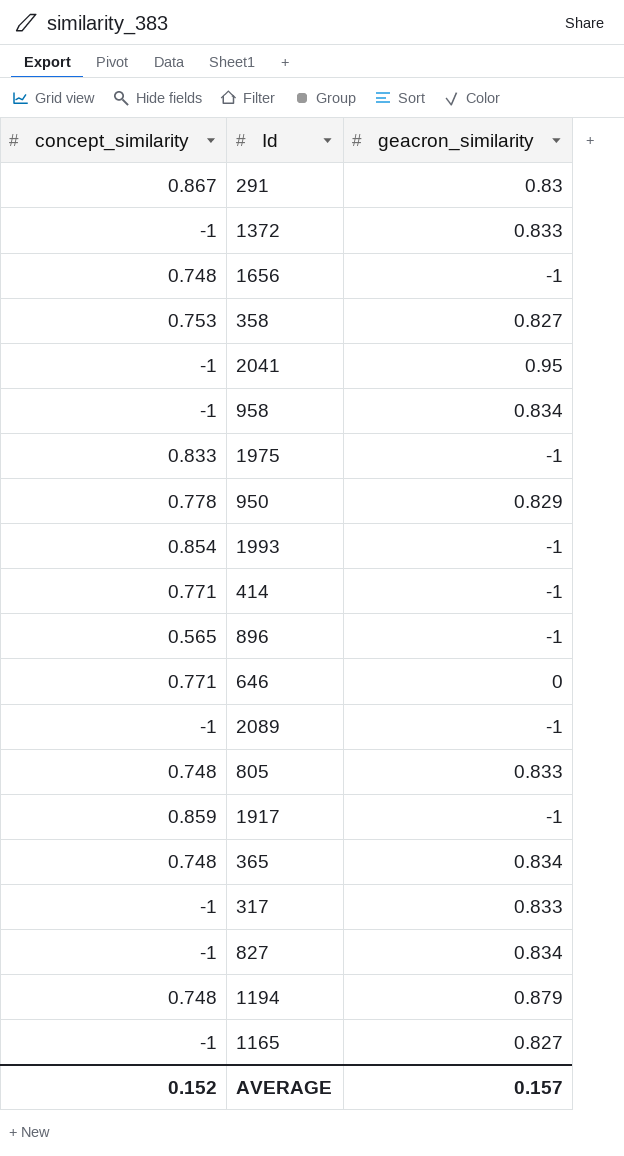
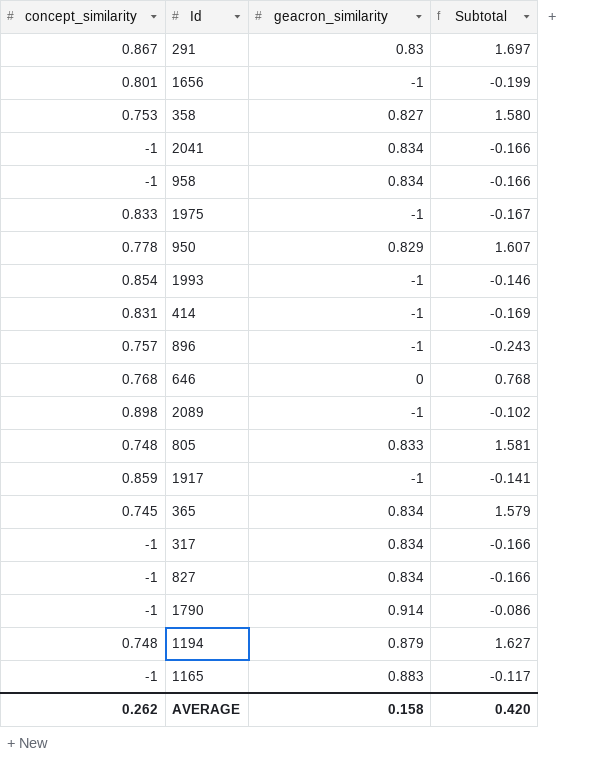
column Subtotal | formula: none -> [concept_similarity] + [geacron_similarity]
row 1372: -1 | 0.833 -> none
1656 | concept_similarity: 0.748 -> 0.801
2041 | geacron_similarity: 0.95 -> 0.834
414 | concept_similarity: 0.771 -> 0.831
896 | concept_similarity: 0.565 -> 0.757
646 | concept_similarity: 0.771 -> 0.768
2089 | concept_similarity: -1 -> 0.898
365 | concept_similarity: 0.748 -> 0.745
317 | geacron_similarity: 0.833 -> 0.834
row 1790: none -> -1 | 0.914 | -0.086
1165 | geacron_similarity: 0.827 -> 0.883
AVERAGE | concept_similarity: 0.152 -> 0.262
AVERAGE | geacron_similarity: 0.157 -> 0.158

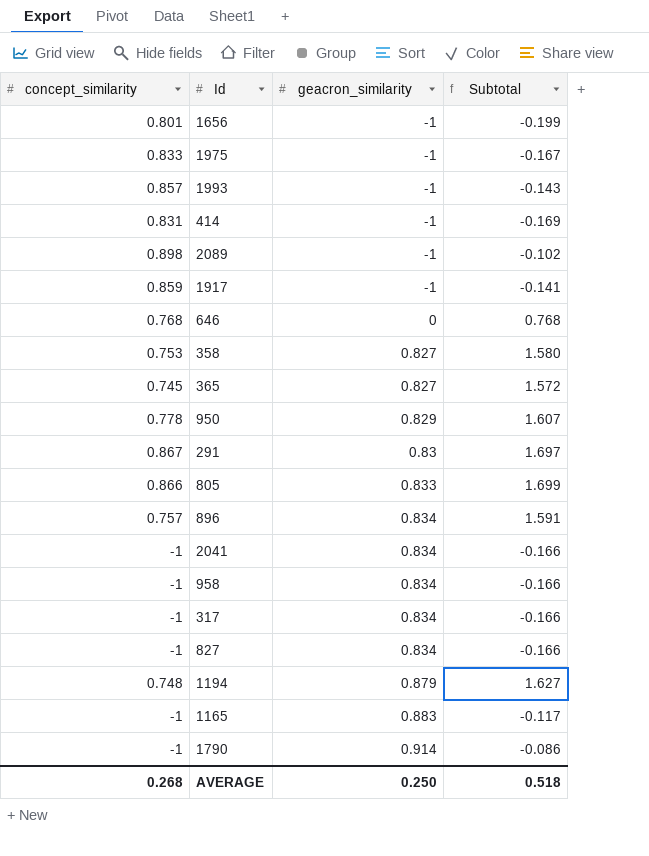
row order: none -> geacron_similarity ascending
1993 | concept_similarity: 0.854 -> 0.857
1993 | Subtotal: -0.146 -> -0.143
365 | geacron_similarity: 0.834 -> 0.827
365 | Subtotal: 1.579 -> 1.572
805 | concept_similarity: 0.748 -> 0.866
805 | Subtotal: 1.581 -> 1.699
896 | geacron_similarity: -1 -> 0.834
896 | Subtotal: -0.243 -> 1.591
AVERAGE | concept_similarity: 0.262 -> 0.268
AVERAGE | geacron_similarity: 0.158 -> 0.250
AVERAGE | Subtotal: 0.420 -> 0.518

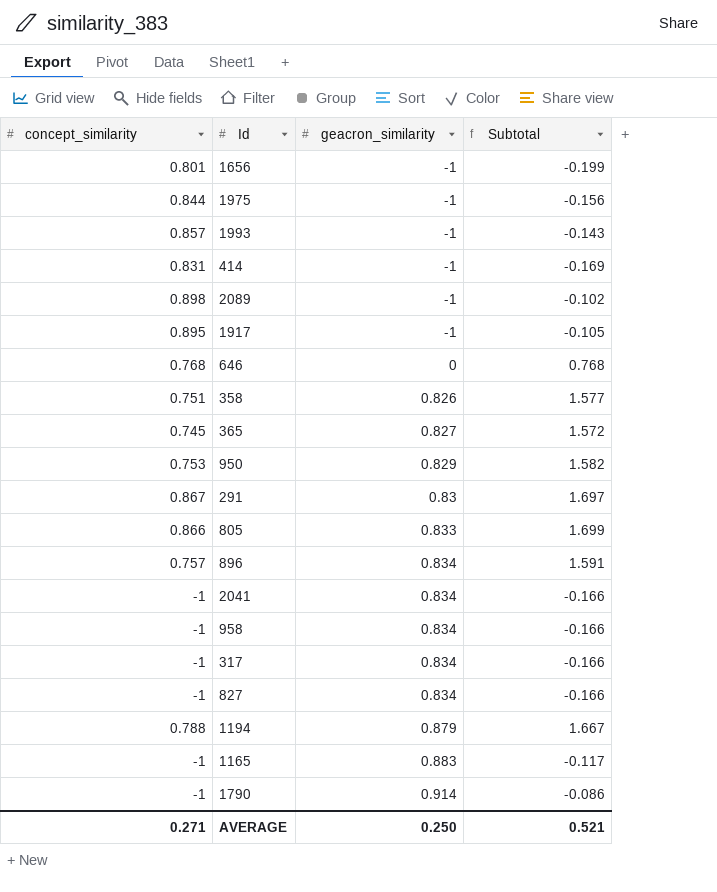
1975 | concept_similarity: 0.833 -> 0.844
1975 | Subtotal: -0.167 -> -0.156
1917 | concept_similarity: 0.859 -> 0.895
1917 | Subtotal: -0.141 -> -0.105
358 | concept_similarity: 0.753 -> 0.751
358 | geacron_similarity: 0.827 -> 0.826
358 | Subtotal: 1.580 -> 1.577
950 | concept_similarity: 0.778 -> 0.753
950 | Subtotal: 1.607 -> 1.582
1194 | concept_similarity: 0.748 -> 0.788
1194 | Subtotal: 1.627 -> 1.667
AVERAGE | concept_similarity: 0.268 -> 0.271
AVERAGE | Subtotal: 0.518 -> 0.521

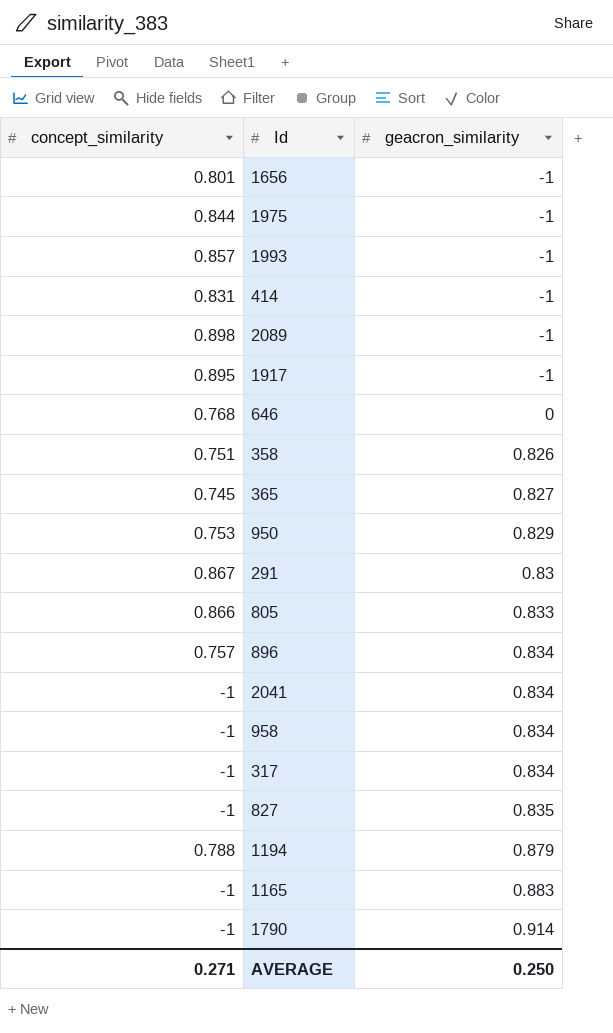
column Subtotal | formula: [concept_similarity] + [geacron_similarity] -> none
827 | geacron_similarity: 0.834 -> 0.835

